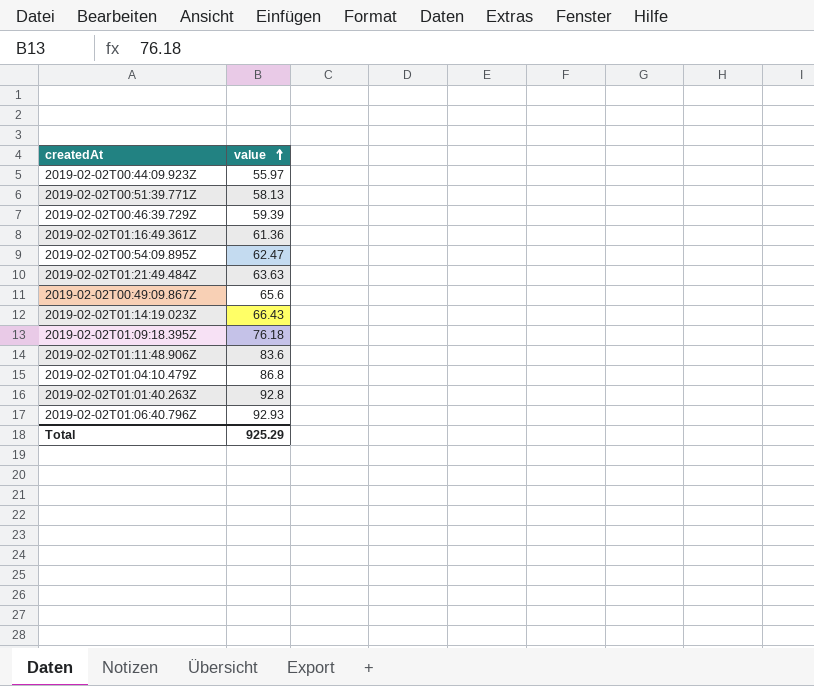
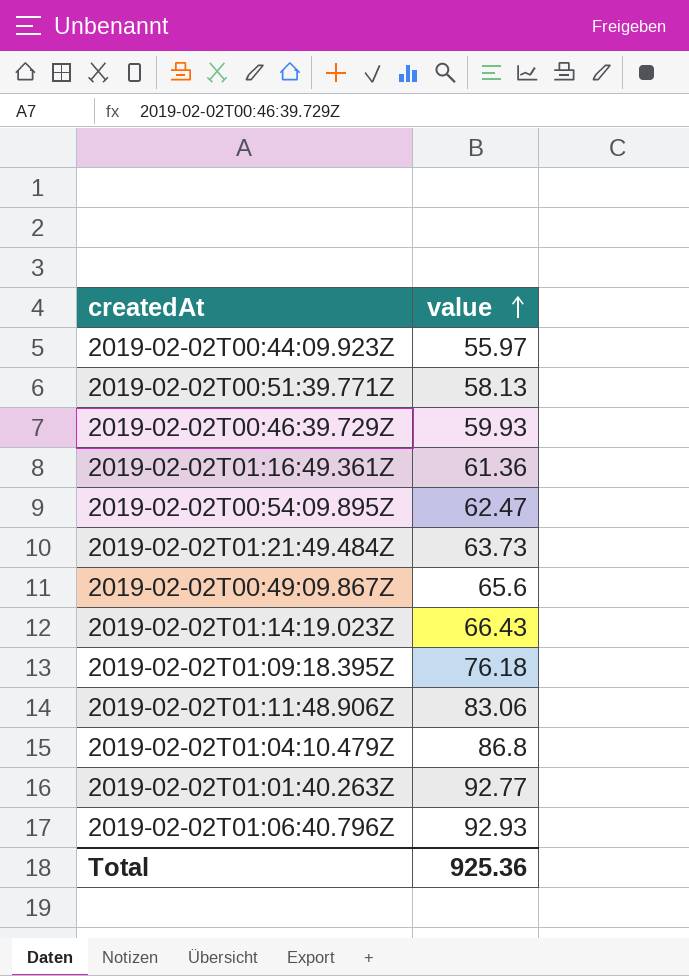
2019-02-02T00:46:39.729Z | value: 59.39 -> 59.93
2019-02-02T01:21:49.484Z | value: 63.63 -> 63.73
2019-02-02T01:11:48.906Z | value: 83.6 -> 83.06
2019-02-02T01:01:40.263Z | value: 92.8 -> 92.77
Total | value: 925.29 -> 925.36

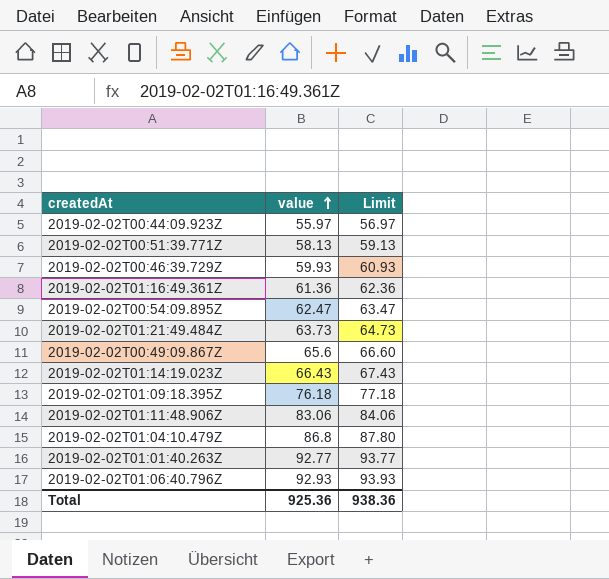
column Limit | formula: none -> [value] + 1

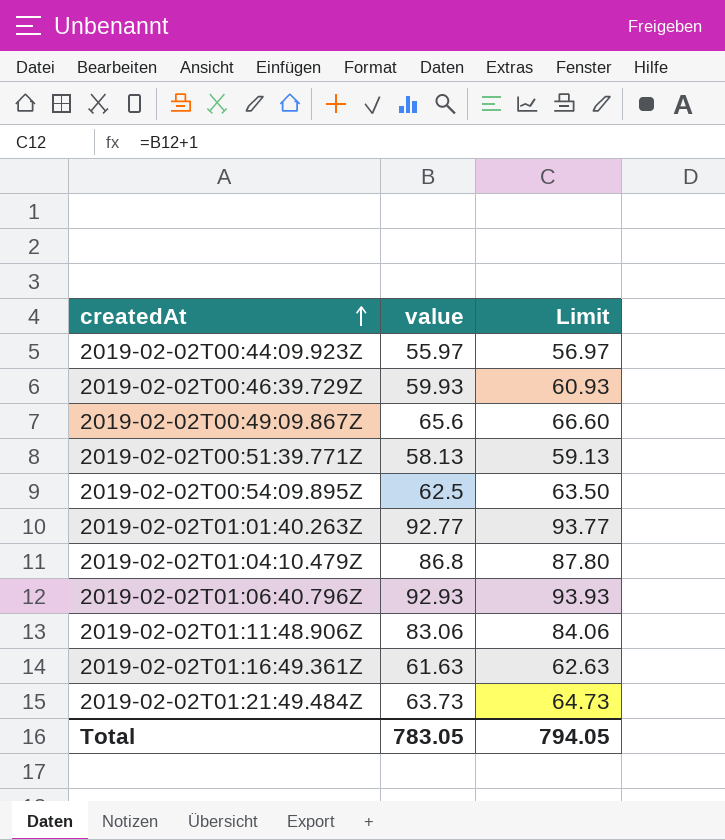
row order: value ascending -> createdAt ascending
row 2019-02-02T01:14:19.023Z: 66.43 | 67.43 -> none
row 2019-02-02T01:09:18.395Z: 76.18 | 77.18 -> none
2019-02-02T00:54:09.895Z | value: 62.47 -> 62.5
2019-02-02T00:54:09.895Z | Limit: 63.47 -> 63.50
2019-02-02T01:16:49.361Z | value: 61.36 -> 61.63
2019-02-02T01:16:49.361Z | Limit: 62.36 -> 62.63
Total | value: 925.36 -> 783.05
Total | Limit: 938.36 -> 794.05

